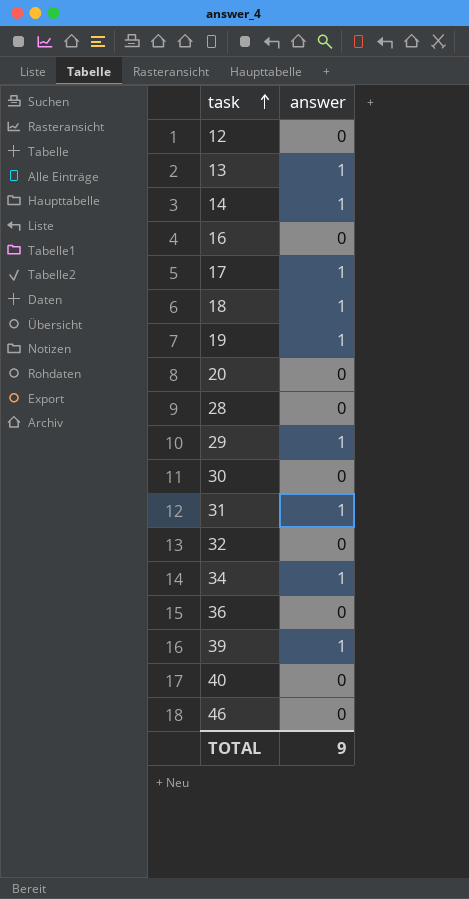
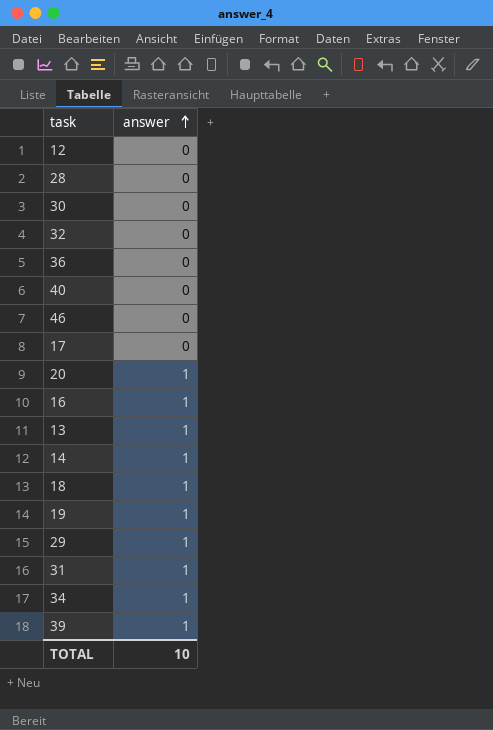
row order: task ascending -> answer ascending
17 | answer: 1 -> 0
20 | answer: 0 -> 1
16 | answer: 0 -> 1
TOTAL | answer: 9 -> 10

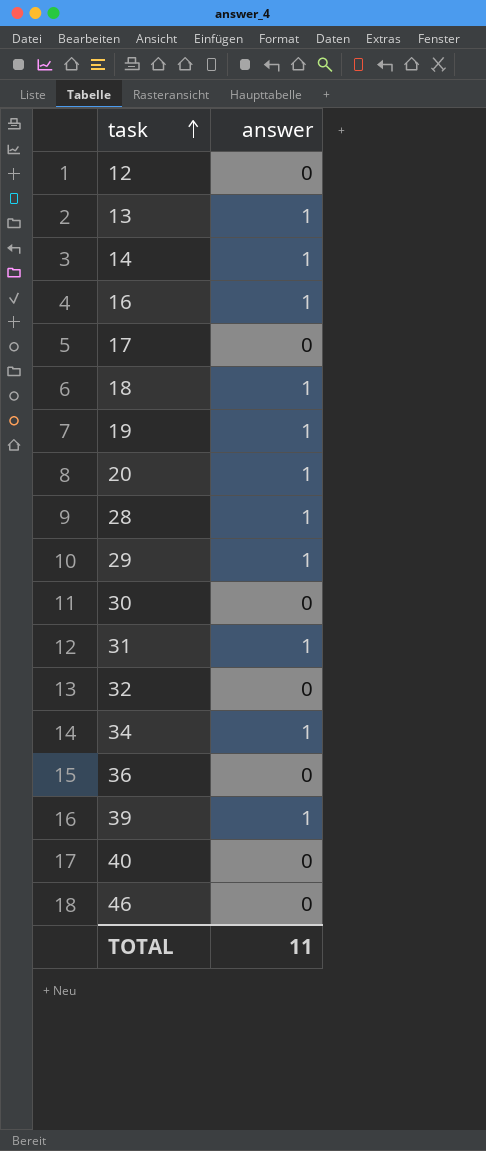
row order: answer ascending -> task ascending
28 | answer: 0 -> 1
TOTAL | answer: 10 -> 11

